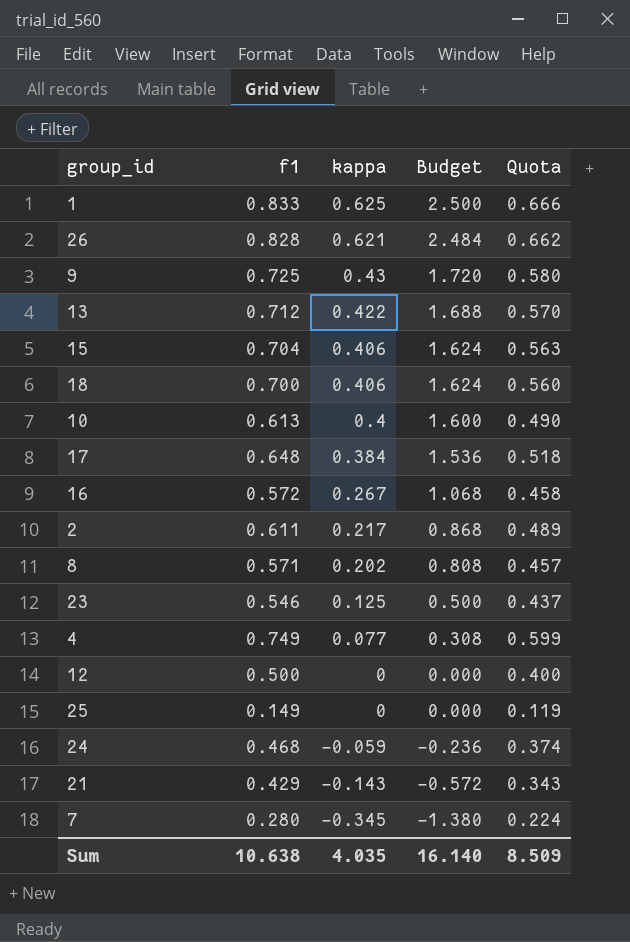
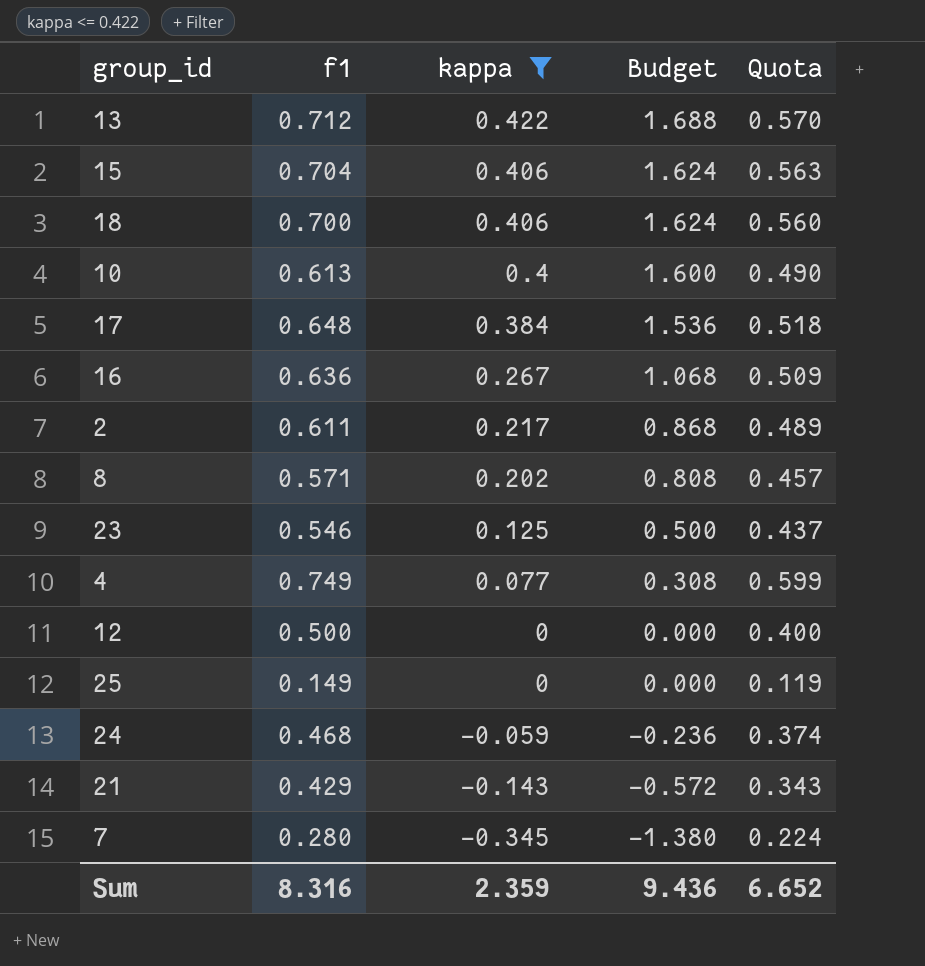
filter: none -> kappa <= 0.422
16 | f1: 0.572 -> 0.636
16 | Quota: 0.458 -> 0.509
Sum | f1: 10.638 -> 8.316
Sum | kappa: 4.035 -> 2.359
Sum | Budget: 16.140 -> 9.436
Sum | Quota: 8.509 -> 6.652

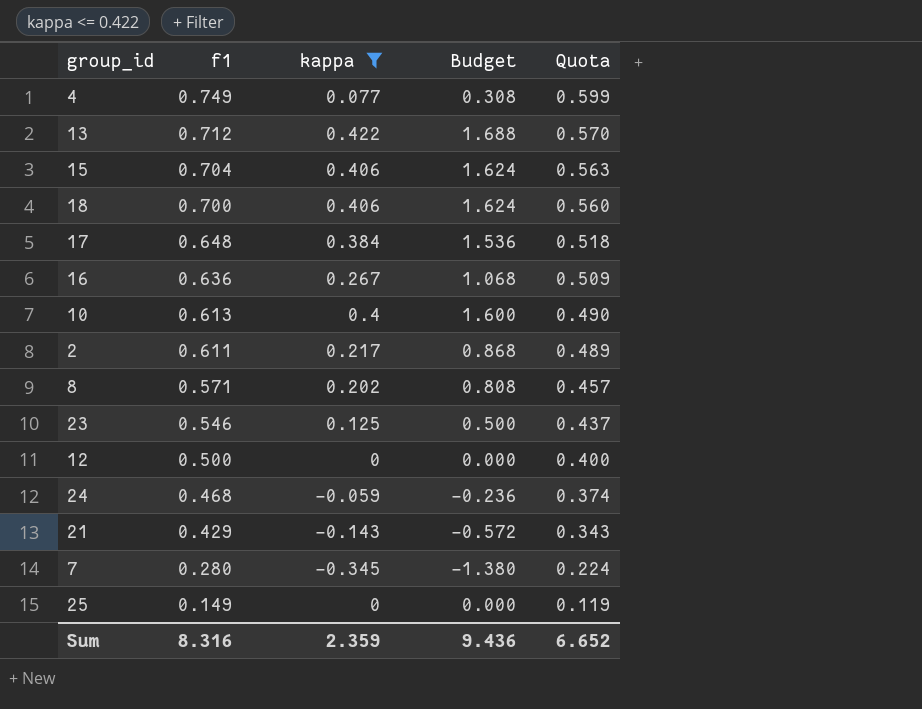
row order: kappa descending -> f1 descending

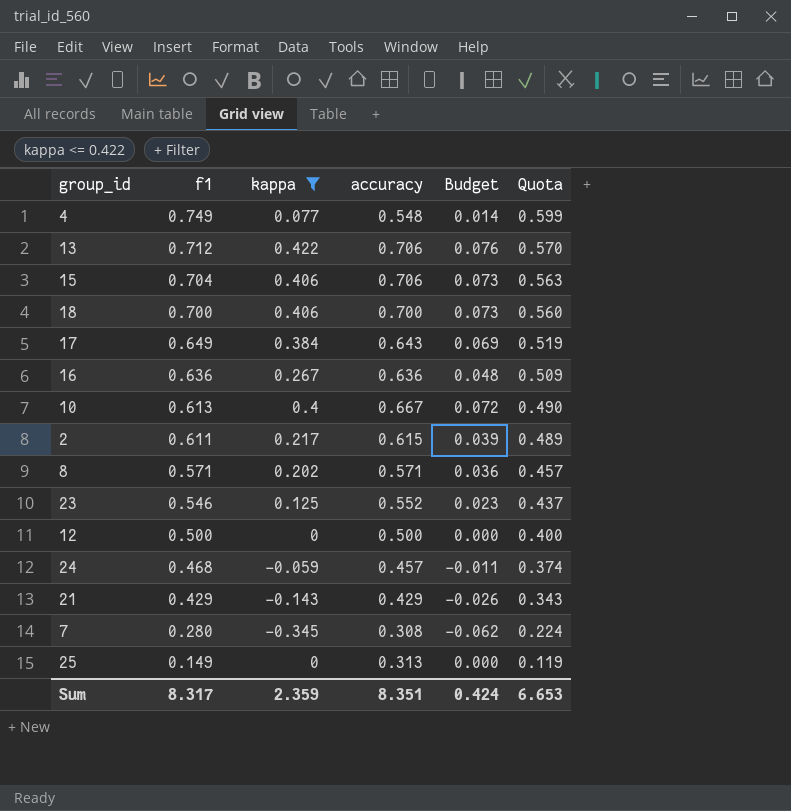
column accuracy | position: none -> 4
column Budget | formula: [kappa] * 4 -> [kappa] * 0.18
17 | f1: 0.648 -> 0.649
17 | Quota: 0.518 -> 0.519
Sum | f1: 8.316 -> 8.317
Sum | Budget: 9.436 -> 0.424
Sum | Quota: 6.652 -> 6.653

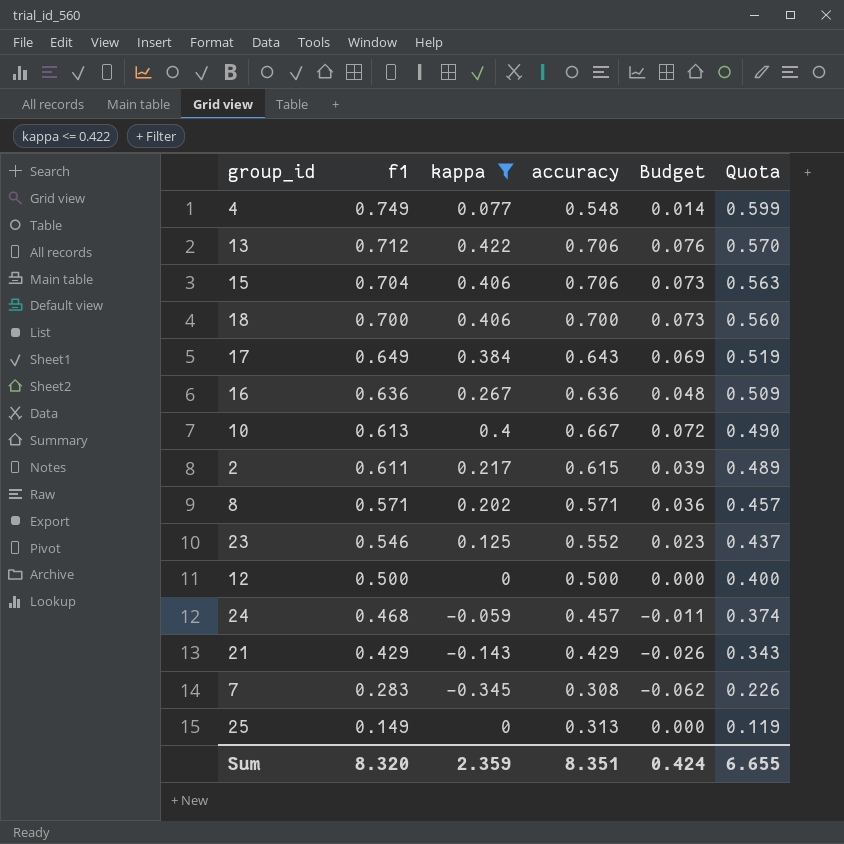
7 | f1: 0.280 -> 0.283
7 | Quota: 0.224 -> 0.226
Sum | f1: 8.317 -> 8.320
Sum | Quota: 6.653 -> 6.655

